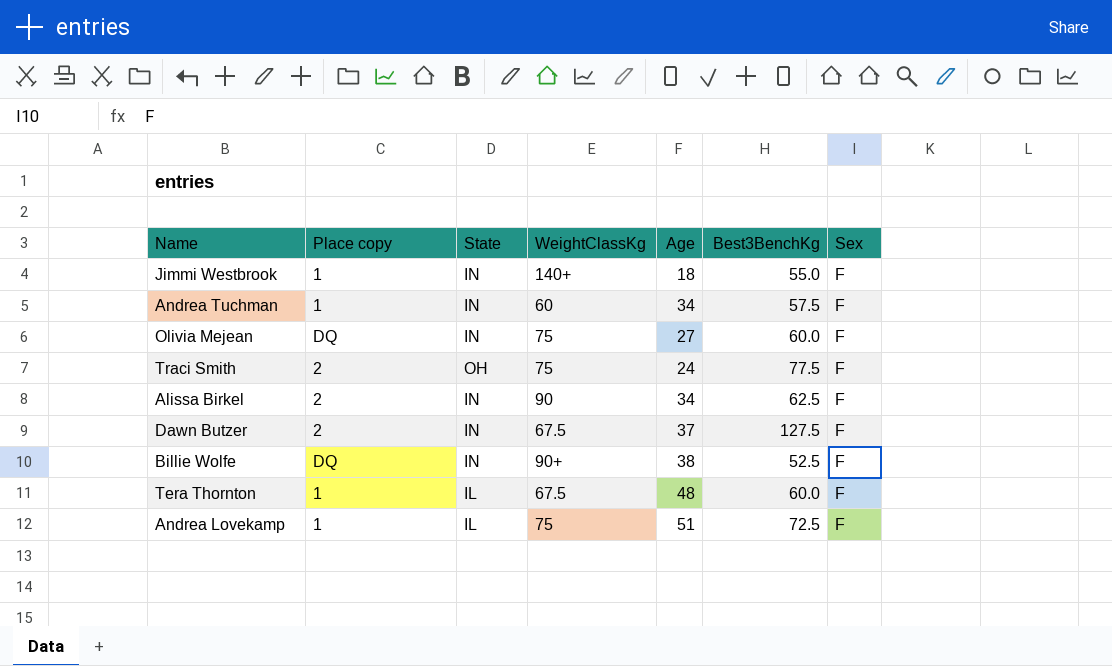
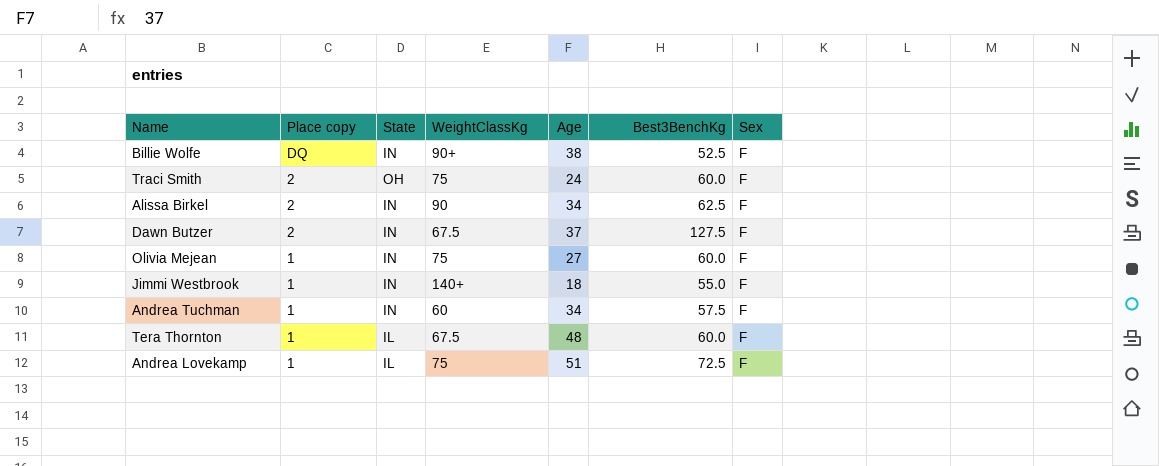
row order: none -> Place copy descending
Traci Smith | Best3BenchKg: 77.5 -> 60.0
Olivia Mejean | Place copy: DQ -> 1

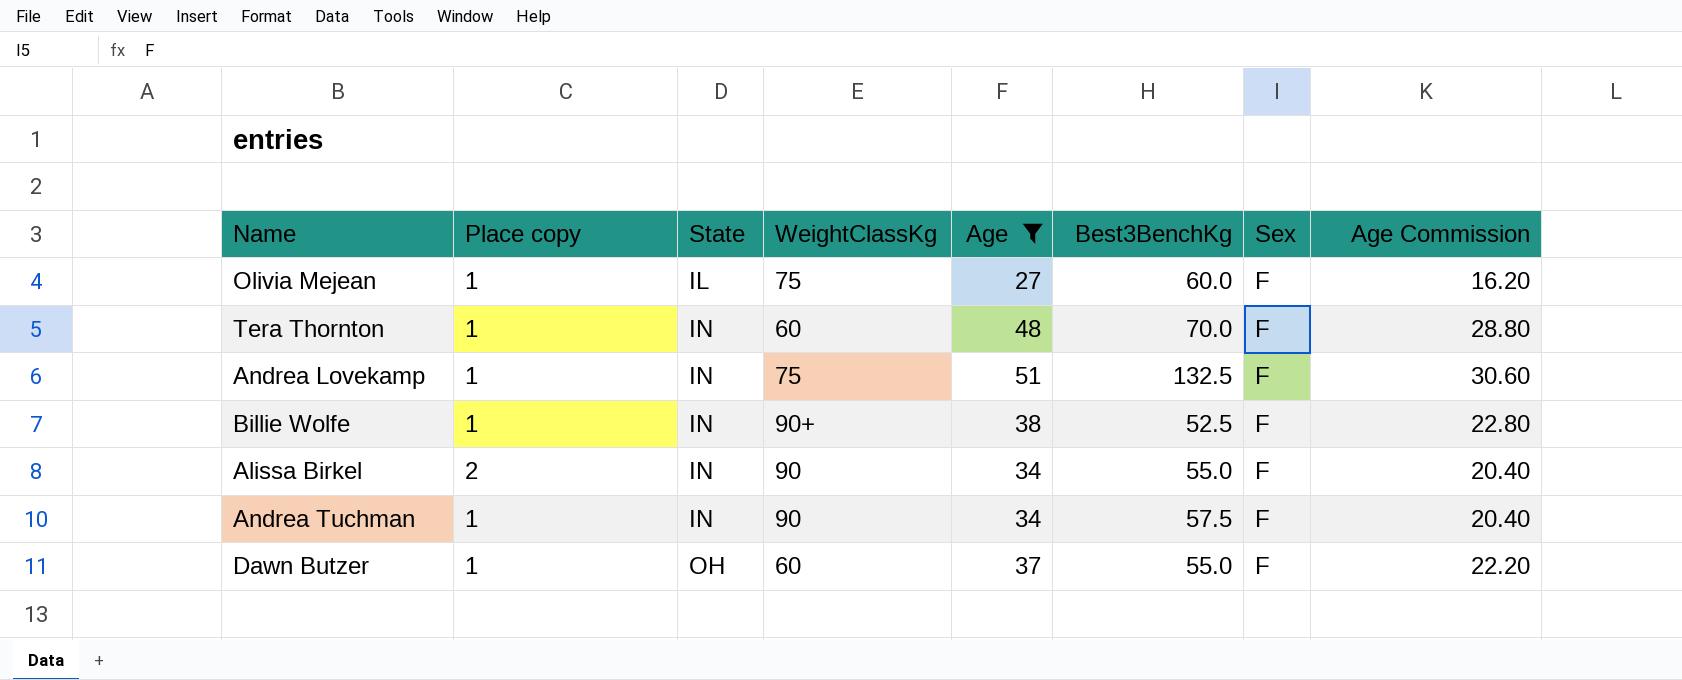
filter: none -> Age >= 27
row order: Place copy descending -> State ascending
column Age Commission | formula: none -> [Age] * 0.6
Olivia Mejean | State: IN -> IL
Tera Thornton | State: IL -> IN
Tera Thornton | WeightClassKg: 67.5 -> 60
Tera Thornton | Best3BenchKg: 60.0 -> 70.0
Andrea Lovekamp | State: IL -> IN
Andrea Lovekamp | Best3BenchKg: 72.5 -> 132.5
Billie Wolfe | Place copy: DQ -> 1
Alissa Birkel | Best3BenchKg: 62.5 -> 55.0
Andrea Tuchman | WeightClassKg: 60 -> 90
Dawn Butzer | Place copy: 2 -> 1
Dawn Butzer | State: IN -> OH
Dawn Butzer | WeightClassKg: 67.5 -> 60
Dawn Butzer | Best3BenchKg: 127.5 -> 55.0

